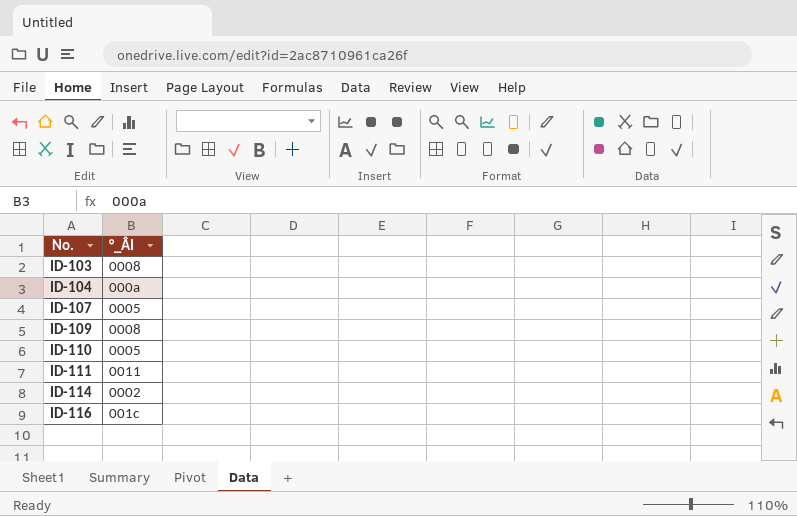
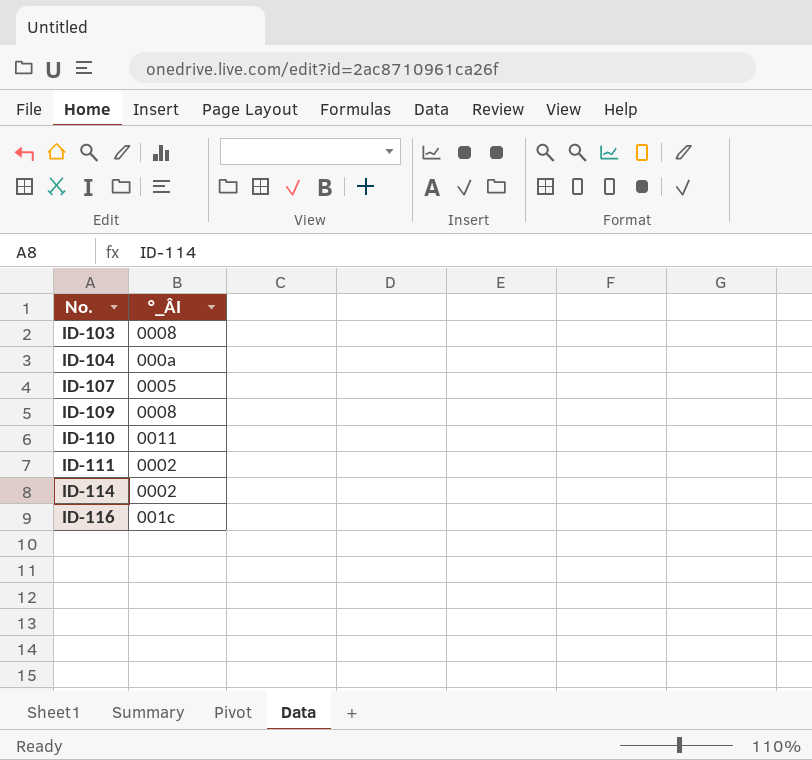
ID-110 | °_ÂI: 0005 -> 0011
ID-111 | °_ÂI: 0011 -> 0002

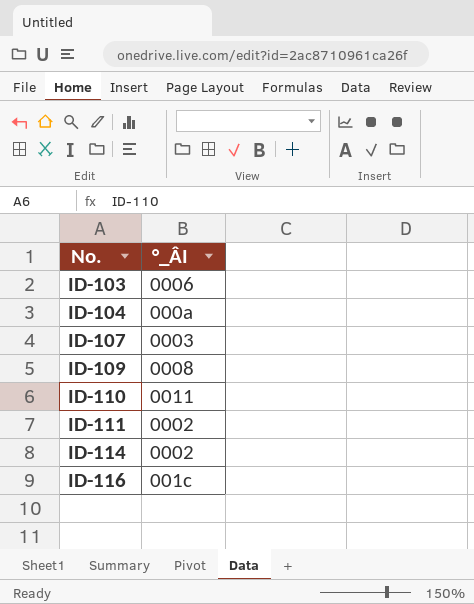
ID-103 | °_ÂI: 0008 -> 0006
ID-107 | °_ÂI: 0005 -> 0003

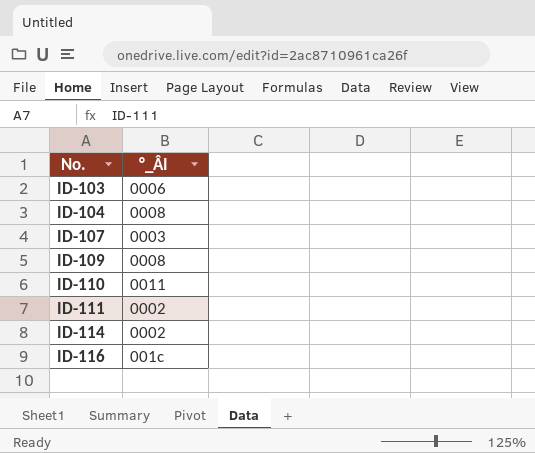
ID-104 | °_ÂI: 000a -> 0008

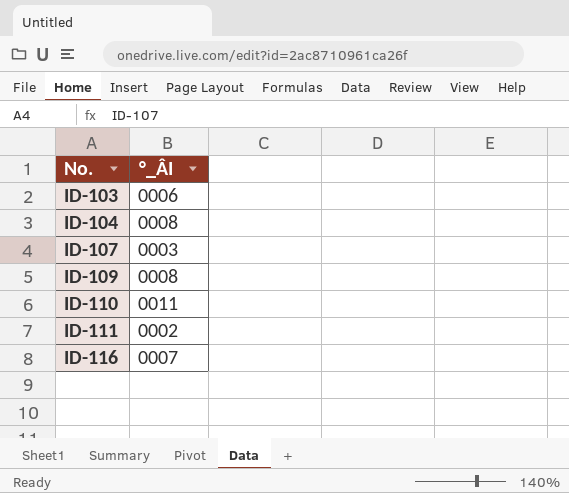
row ID-114: 0002 -> none
ID-116 | °_ÂI: 001c -> 0007

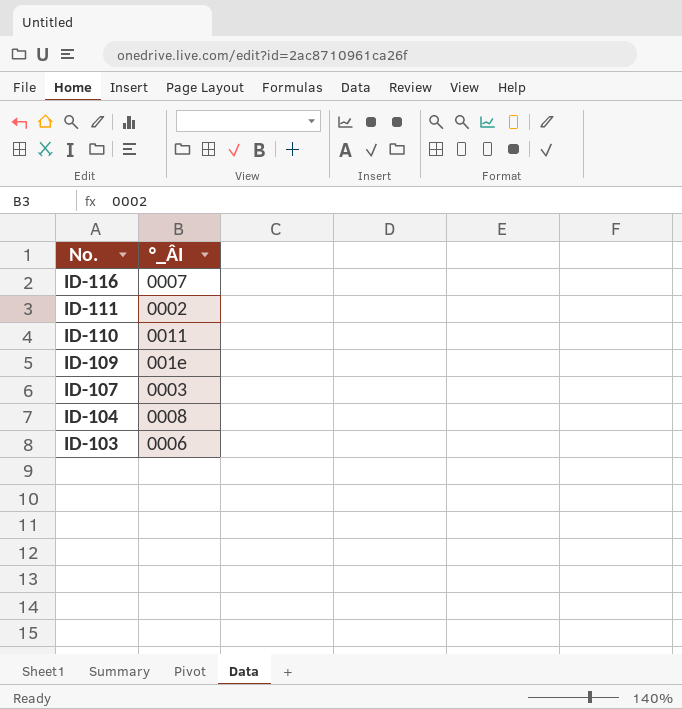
row order: No. ascending -> No. descending
ID-109 | °_ÂI: 0008 -> 001e

